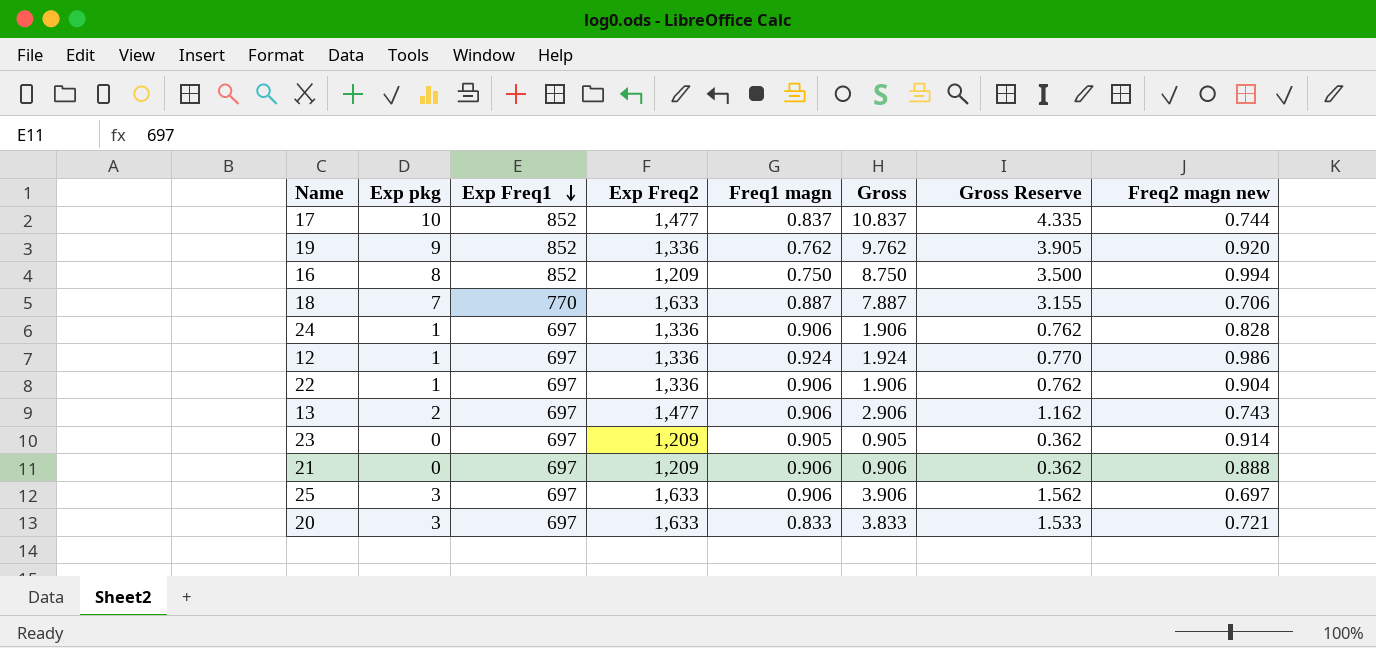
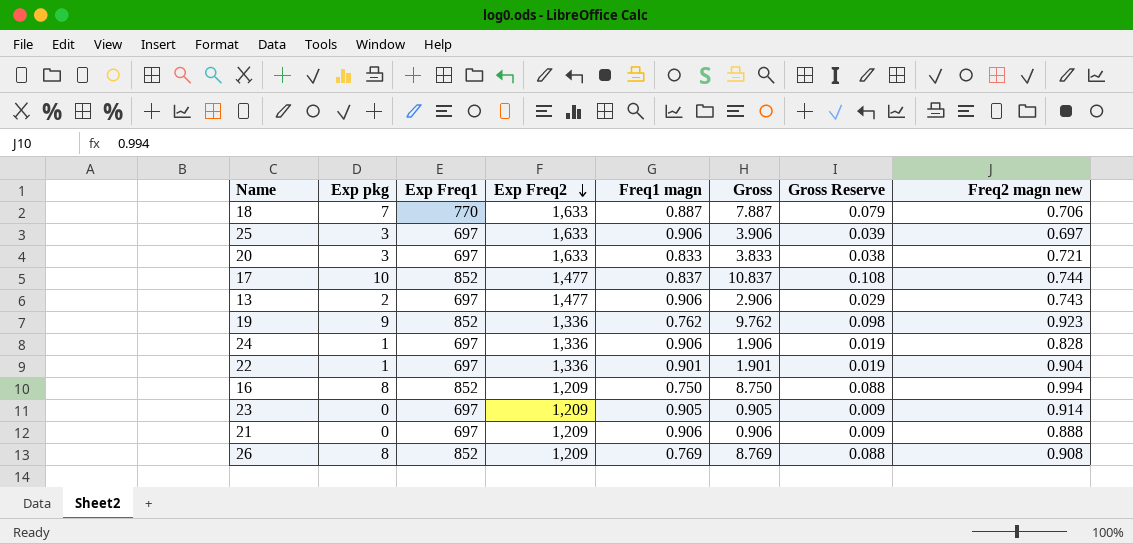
row order: Exp Freq1 descending -> Exp Freq2 descending
column Gross Reserve | formula: [Gross] * 0.4 -> [Gross] * 0.01
row 12: 1 | 697 | 1,336 | 0.924 | 1.924 | 0.770 | 0.986 -> none
19 | Freq2 magn new: 0.920 -> 0.923
22 | Freq1 magn: 0.906 -> 0.901
22 | Gross: 1.906 -> 1.901
row 26: none -> 8 | 852 | 1,209 | 0.769 | 8.769 | 0.088 | 0.908

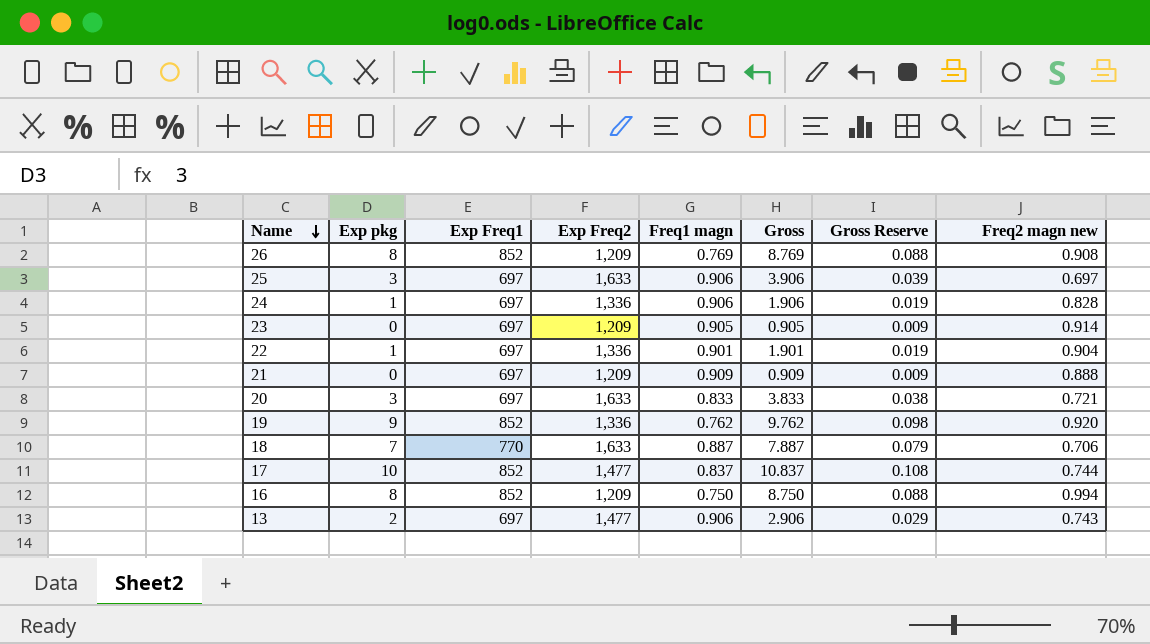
row order: Exp Freq2 descending -> Name descending
21 | Freq1 magn: 0.906 -> 0.909
21 | Gross: 0.906 -> 0.909
19 | Freq2 magn new: 0.923 -> 0.920

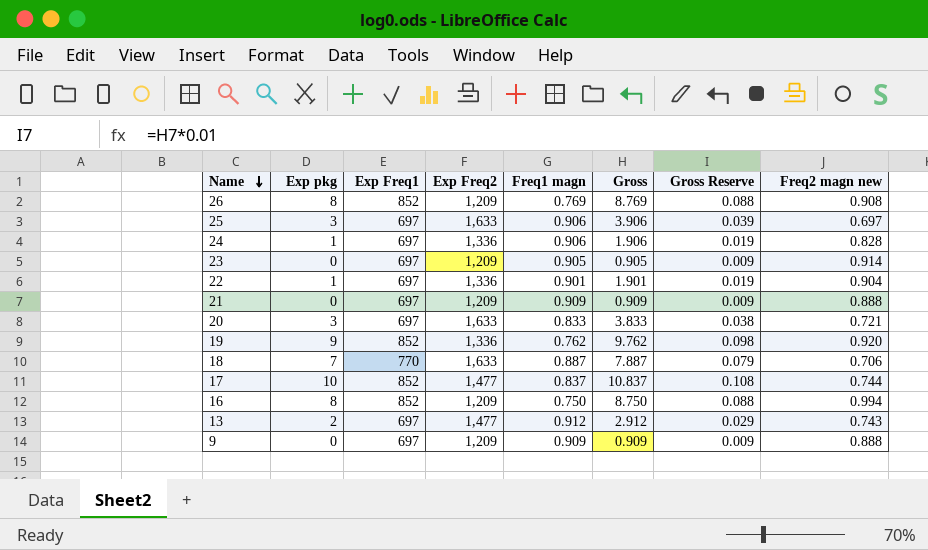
13 | Freq1 magn: 0.906 -> 0.912
13 | Gross: 2.906 -> 2.912
row 9: none -> 0 | 697 | 1,209 | 0.909 | 0.909 | 0.009 | 0.888

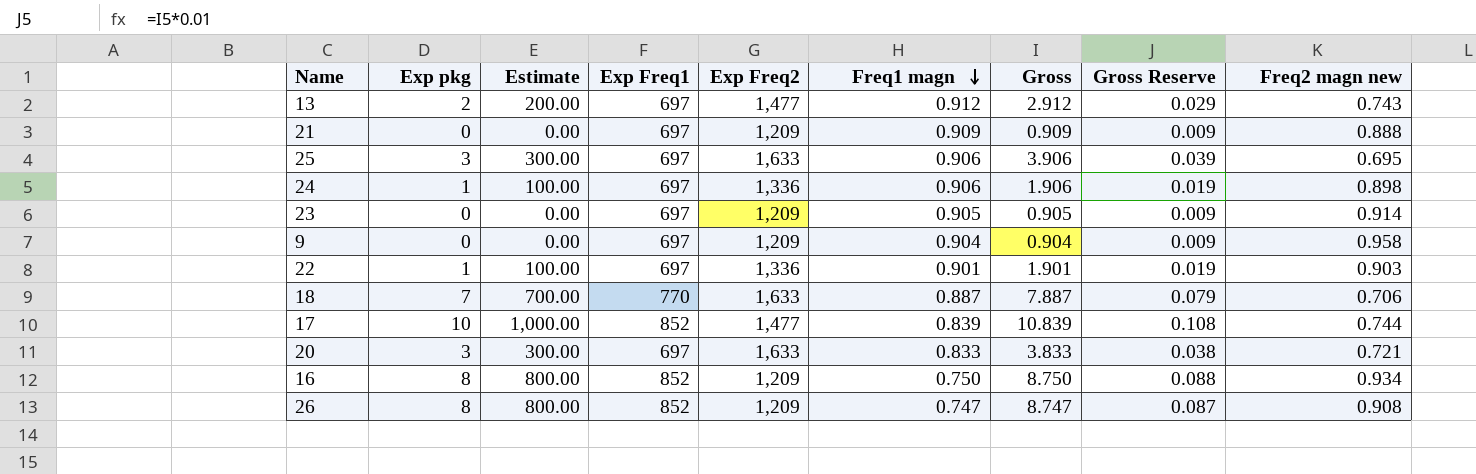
row order: Name descending -> Freq1 magn descending
column Estimate | formula: none -> [Exp pkg] * 100
row 19: 9 | 852 | 1,336 | 0.762 | 9.762 | 0.098 | 0.920 -> none
25 | Freq2 magn new: 0.697 -> 0.695
24 | Freq2 magn new: 0.828 -> 0.898
9 | Freq1 magn: 0.909 -> 0.904
9 | Gross: 0.909 -> 0.904
9 | Freq2 magn new: 0.888 -> 0.958
22 | Freq2 magn new: 0.904 -> 0.903
17 | Freq1 magn: 0.837 -> 0.839
17 | Gross: 10.837 -> 10.839
16 | Freq2 magn new: 0.994 -> 0.934
26 | Freq1 magn: 0.769 -> 0.747
26 | Gross: 8.769 -> 8.747
26 | Gross Reserve: 0.088 -> 0.087

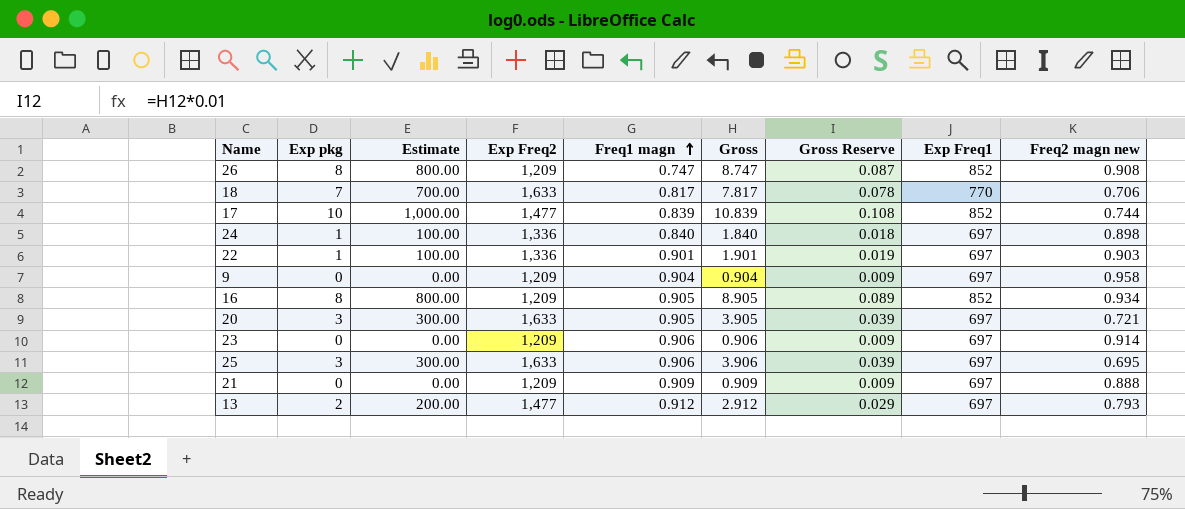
row order: Freq1 magn descending -> Freq1 magn ascending
column Exp Freq1 | position: 4 -> 8
18 | Freq1 magn: 0.887 -> 0.817
18 | Gross: 7.887 -> 7.817
18 | Gross Reserve: 0.079 -> 0.078
24 | Freq1 magn: 0.906 -> 0.840
24 | Gross: 1.906 -> 1.840
24 | Gross Reserve: 0.019 -> 0.018
16 | Freq1 magn: 0.750 -> 0.905
16 | Gross: 8.750 -> 8.905
16 | Gross Reserve: 0.088 -> 0.089
20 | Freq1 magn: 0.833 -> 0.905
20 | Gross: 3.833 -> 3.905
20 | Gross Reserve: 0.038 -> 0.039
23 | Freq1 magn: 0.905 -> 0.906
23 | Gross: 0.905 -> 0.906
13 | Freq2 magn new: 0.743 -> 0.793

